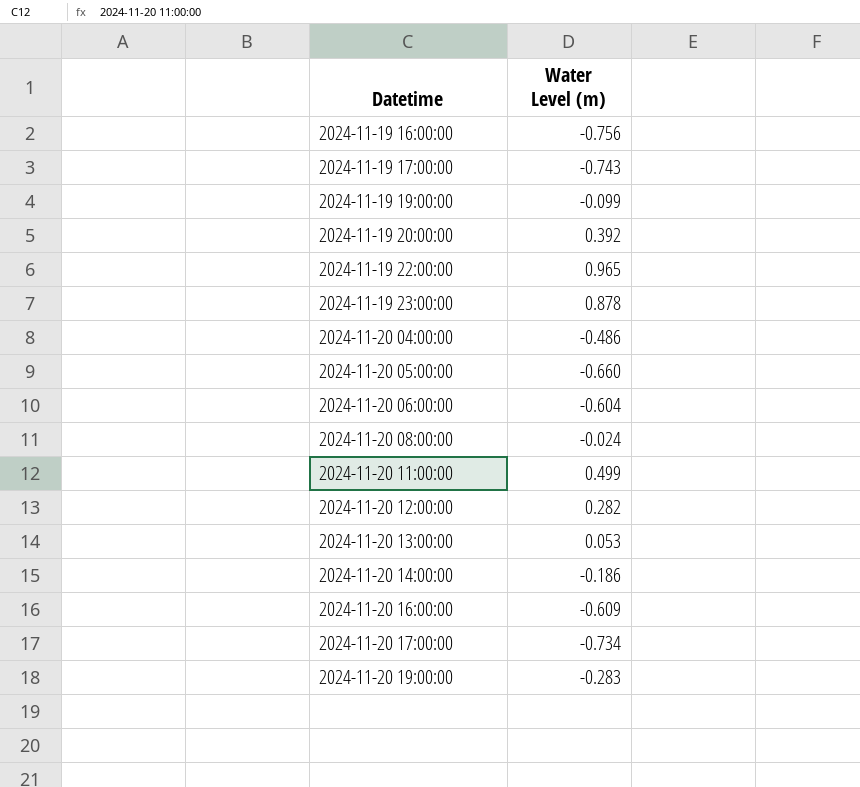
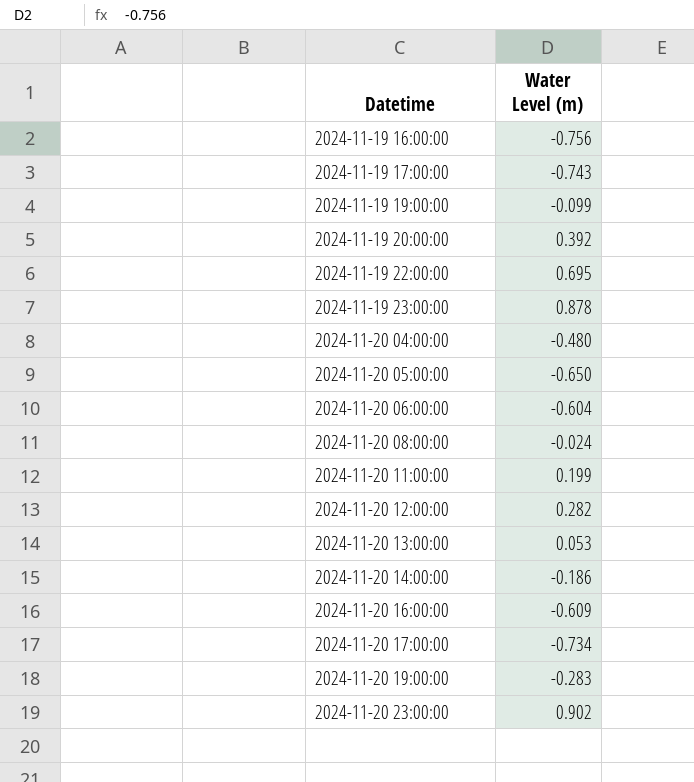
2024-11-19 22:00:00 | Water Level (m): 0.965 -> 0.695
2024-11-20 04:00:00 | Water Level (m): -0.486 -> -0.480
2024-11-20 05:00:00 | Water Level (m): -0.660 -> -0.650
2024-11-20 11:00:00 | Water Level (m): 0.499 -> 0.199
row 2024-11-20 23:00:00: none -> 0.902

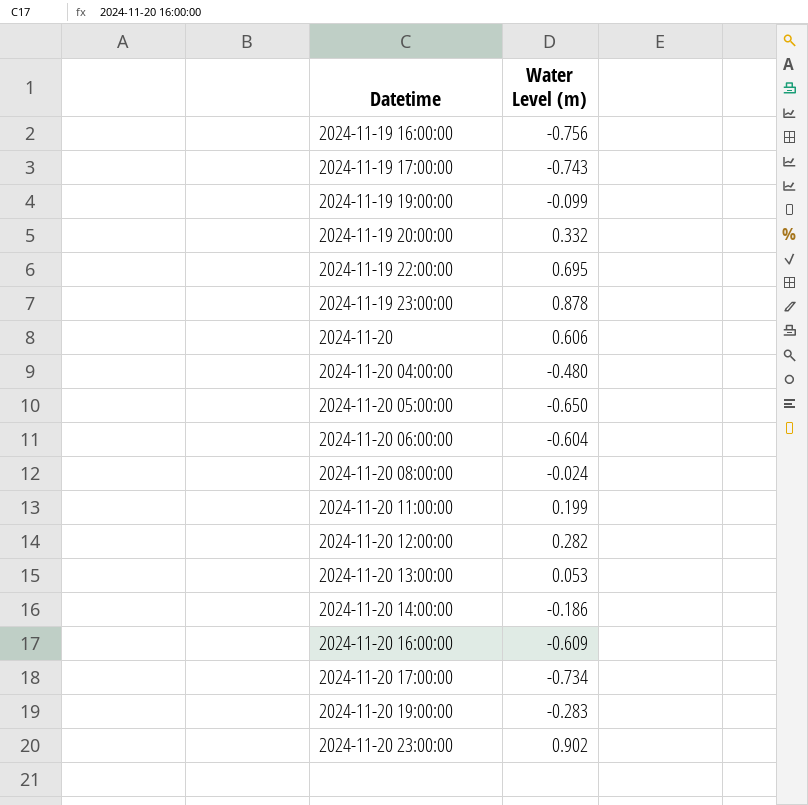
2024-11-19 20:00:00 | Water Level (m): 0.392 -> 0.332
row 2024-11-20: none -> 0.606

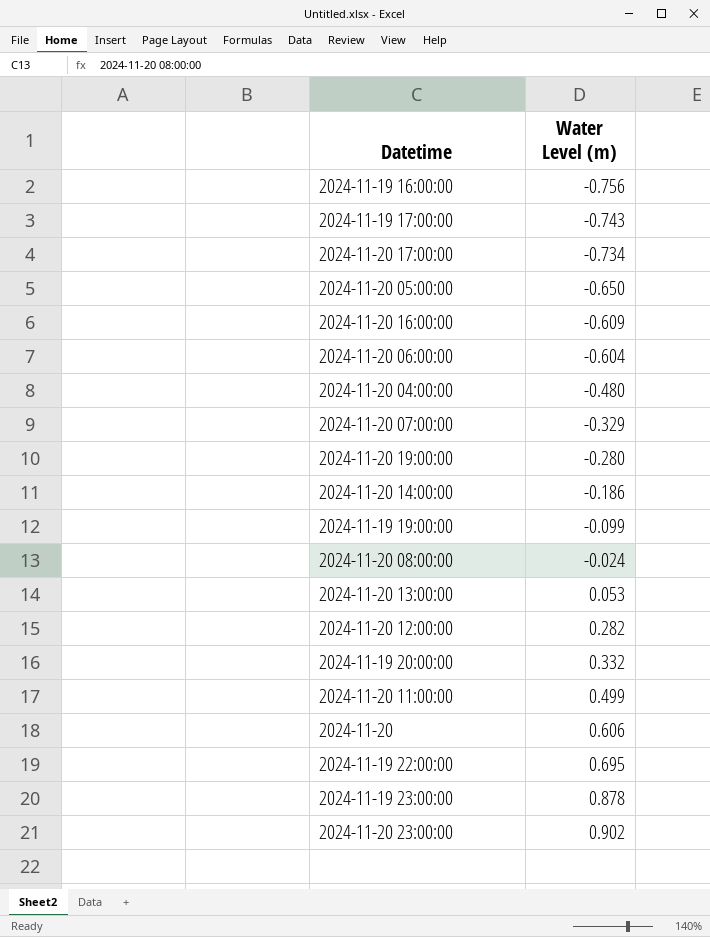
row order: Datetime ascending -> Water Level (m) ascending
row 2024-11-20 07:00:00: none -> -0.329
2024-11-20 19:00:00 | Water Level (m): -0.283 -> -0.280
2024-11-20 11:00:00 | Water Level (m): 0.199 -> 0.499

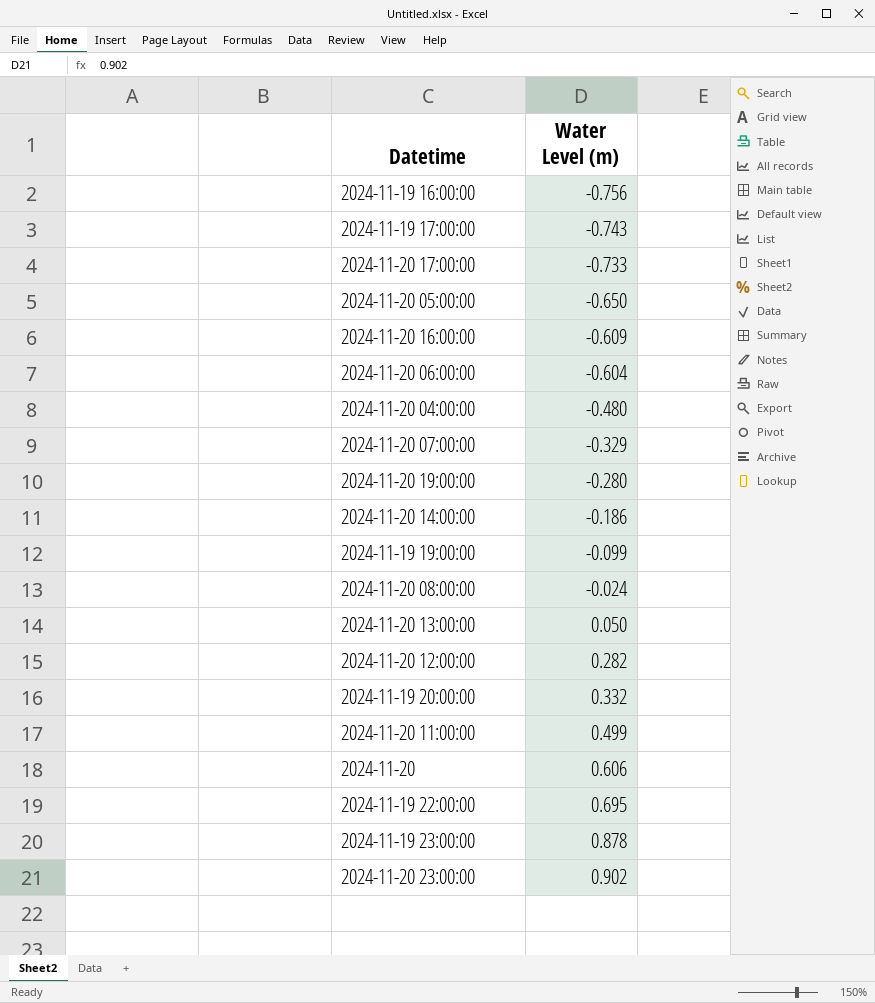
2024-11-20 17:00:00 | Water Level (m): -0.734 -> -0.733
2024-11-20 13:00:00 | Water Level (m): 0.053 -> 0.050

